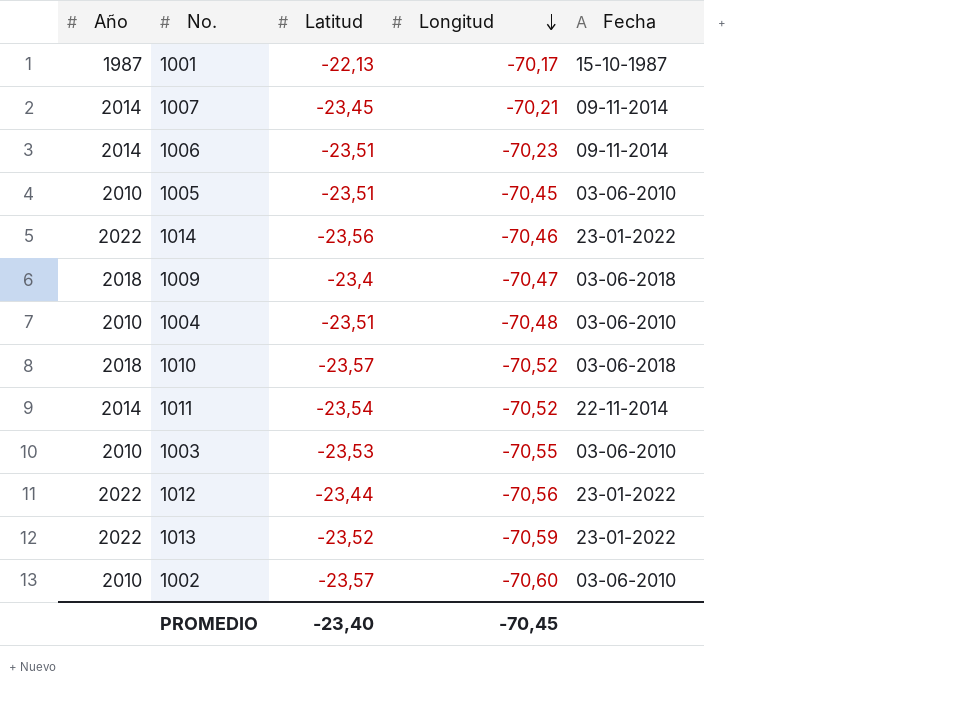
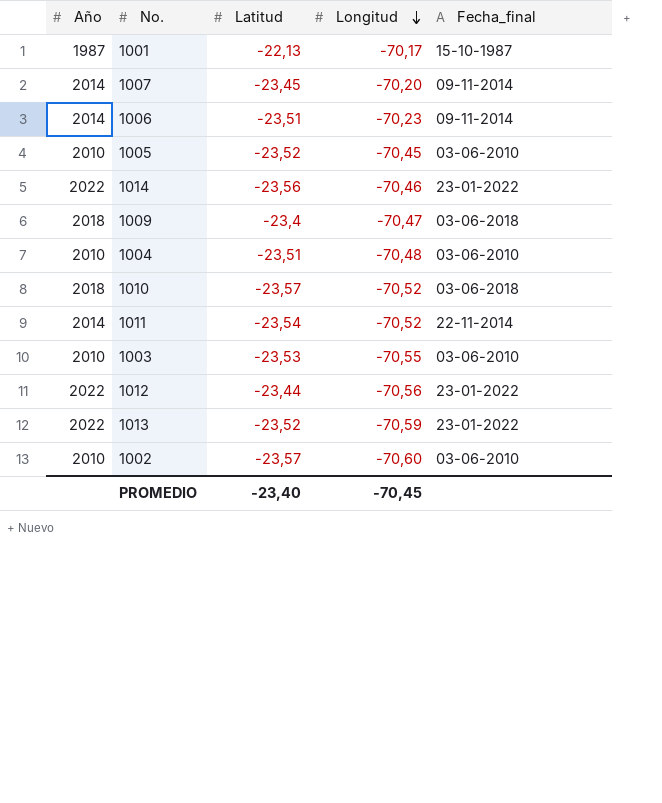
column name: Fecha -> Fecha_final
1007 | Longitud: -70,21 -> -70,20
1005 | Latitud: -23,51 -> -23,52

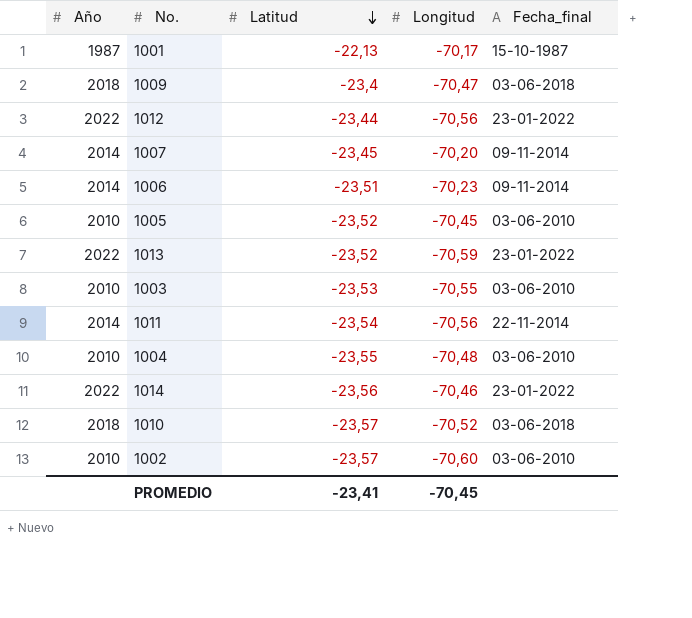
row order: Longitud descending -> Latitud descending
1011 | Longitud: -70,52 -> -70,56
1004 | Latitud: -23,51 -> -23,55
PROMEDIO | Latitud: -23,40 -> -23,41

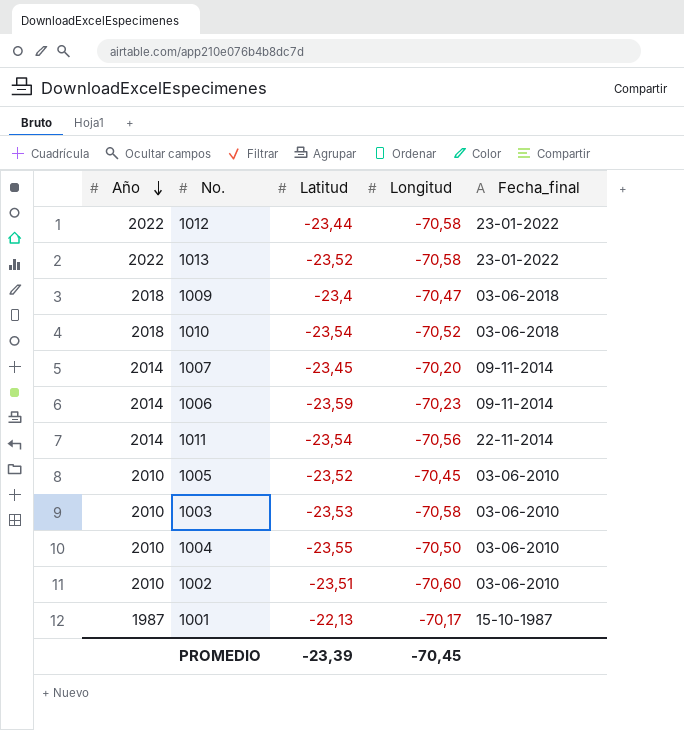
row order: Latitud descending -> Año descending
row 1014: 2022 | -23,56 | -70,46 | 23-01-2022 -> none
1012 | Longitud: -70,56 -> -70,58
1013 | Longitud: -70,59 -> -70,58
1010 | Latitud: -23,57 -> -23,54
1006 | Latitud: -23,51 -> -23,59
1003 | Longitud: -70,55 -> -70,58
1004 | Longitud: -70,48 -> -70,50
1002 | Latitud: -23,57 -> -23,51
PROMEDIO | Latitud: -23,41 -> -23,39

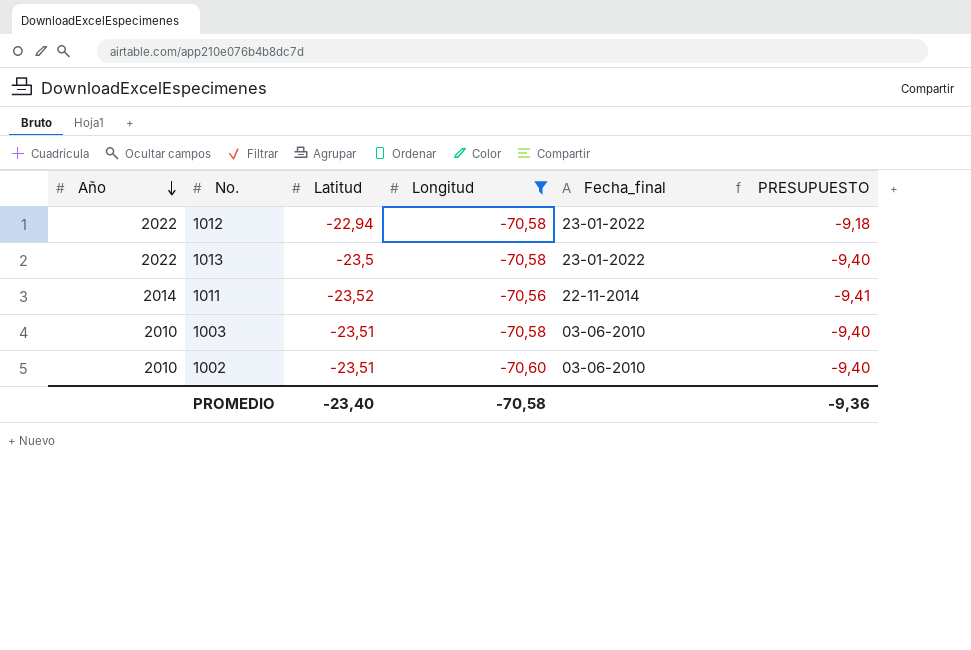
filter: none -> Longitud <= -70,56
column PRESUPUESTO | formula: none -> [Latitud] * 0,4
1012 | Latitud: -23,44 -> -22,94
1013 | Latitud: -23,52 -> -23,5
1011 | Latitud: -23,54 -> -23,52
1003 | Latitud: -23,53 -> -23,51
PROMEDIO | Latitud: -23,39 -> -23,40
PROMEDIO | Longitud: -70,45 -> -70,58

